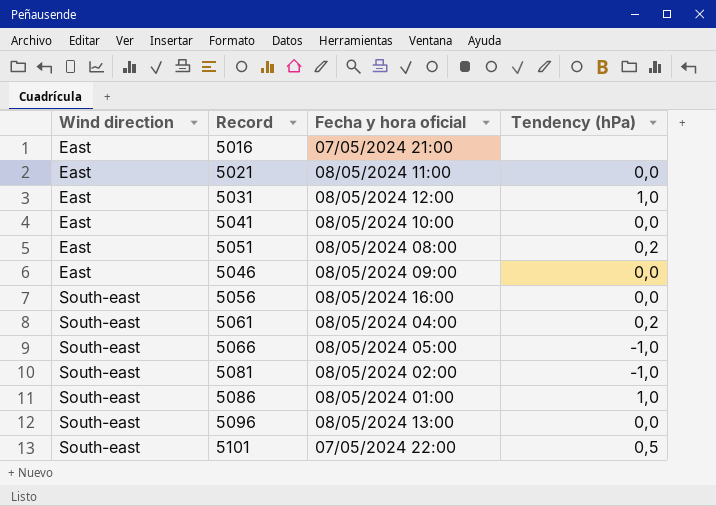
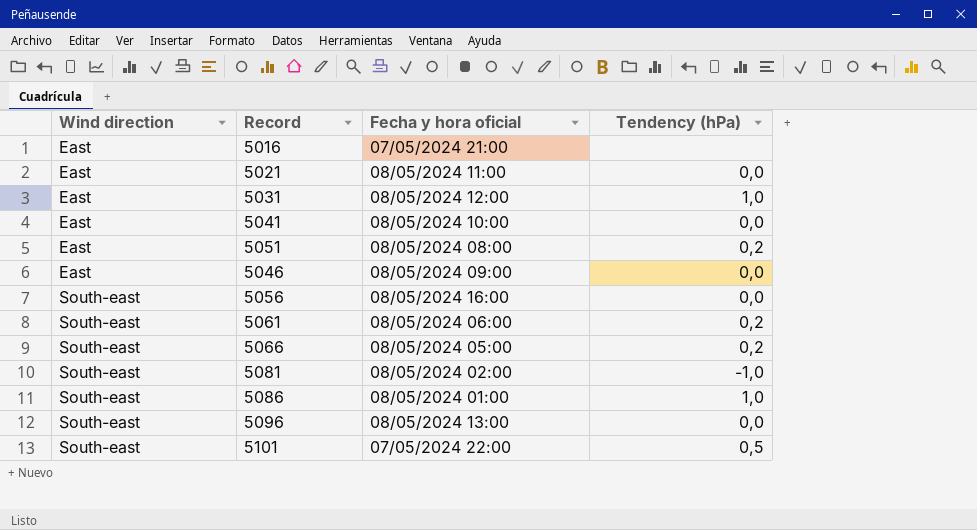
5061 | Fecha y hora oficial: 08/05/2024 04:00 -> 08/05/2024 06:00
5066 | Tendency (hPa): -1,0 -> 0,2

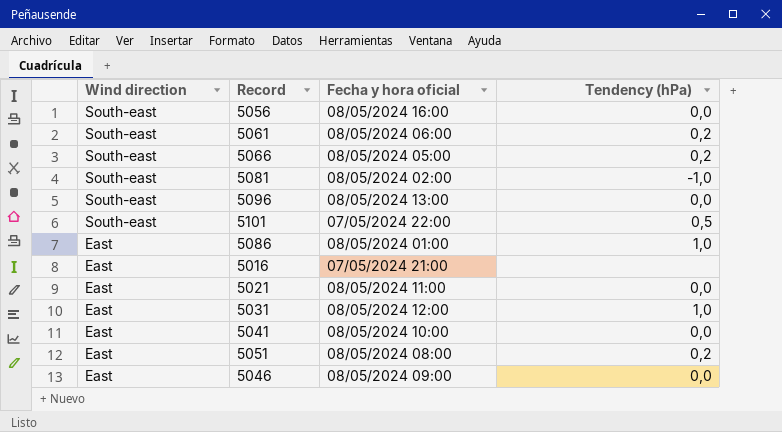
row order: Wind direction ascending -> Wind direction descending
5086 | Wind direction: South-east -> East

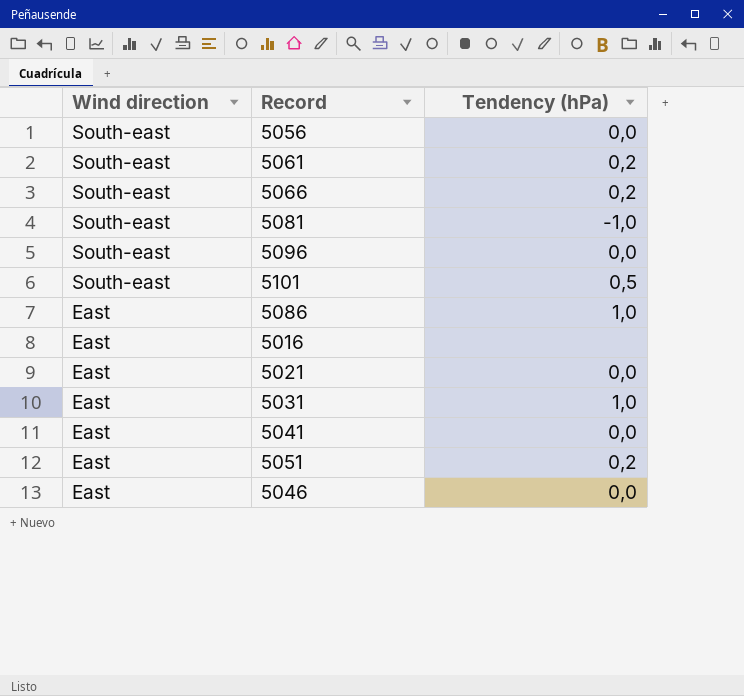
column Fecha y hora oficial | position: 3 -> none

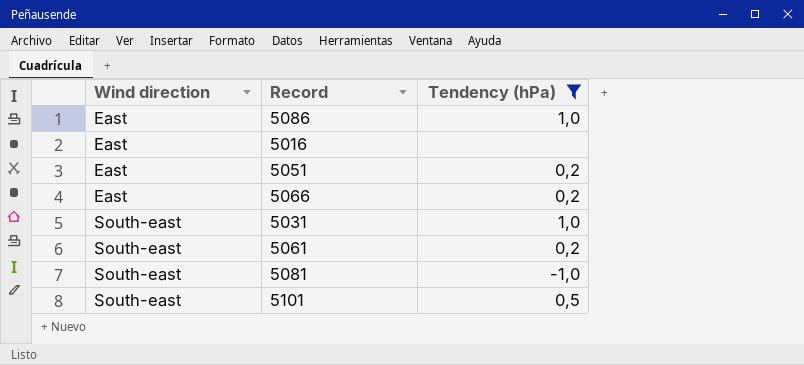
filter: none -> Tendency (hPa) != 0,0
row order: Wind direction descending -> Wind direction ascending
5066 | Wind direction: South-east -> East
5031 | Wind direction: East -> South-east

